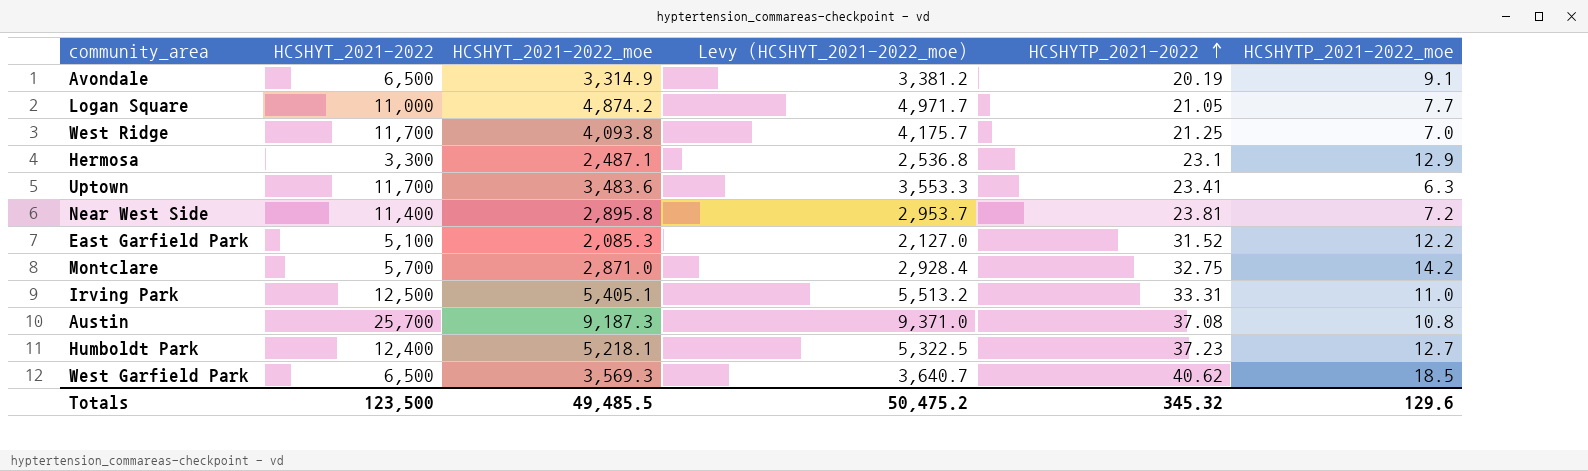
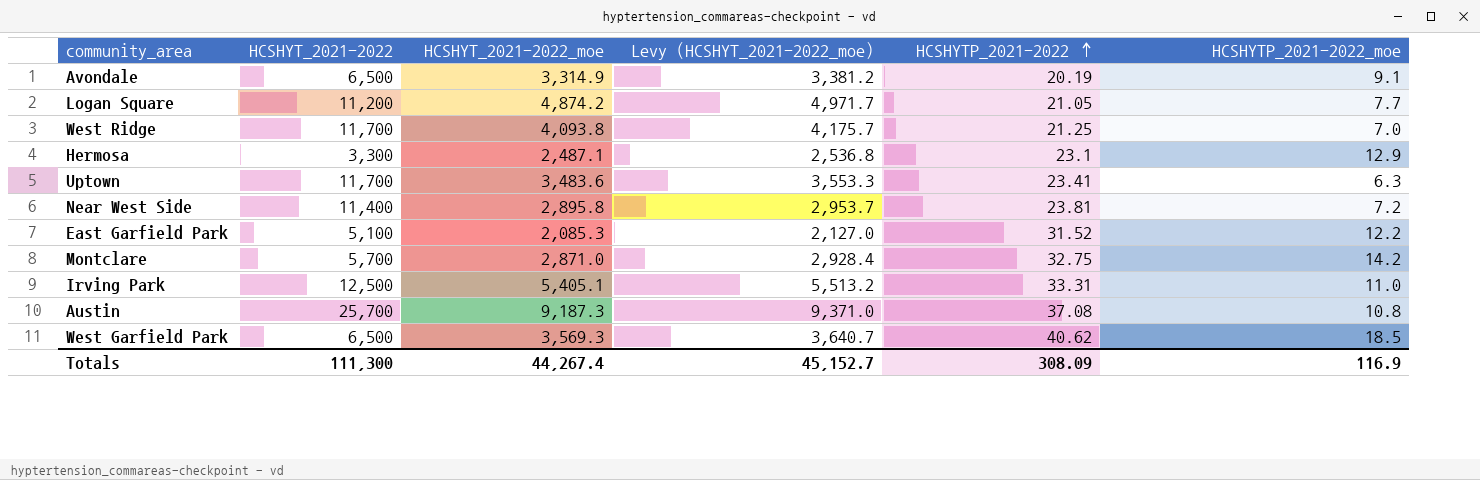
row Humboldt Park: 12,400 | 5,218.1 | 5,322.5 | 37.23 | 12.7 -> none
Logan Square | HCSHYT_2021-2022: 11,000 -> 11,200
Totals | HCSHYT_2021-2022: 123,500 -> 111,300
Totals | HCSHYT_2021-2022_moe: 49,485.5 -> 44,267.4
Totals | Levy (HCSHYT_2021-2022_moe): 50,475.2 -> 45,152.7
Totals | HCSHYTP_2021-2022: 345.32 -> 308.09
Totals | HCSHYTP_2021-2022_moe: 129.6 -> 116.9

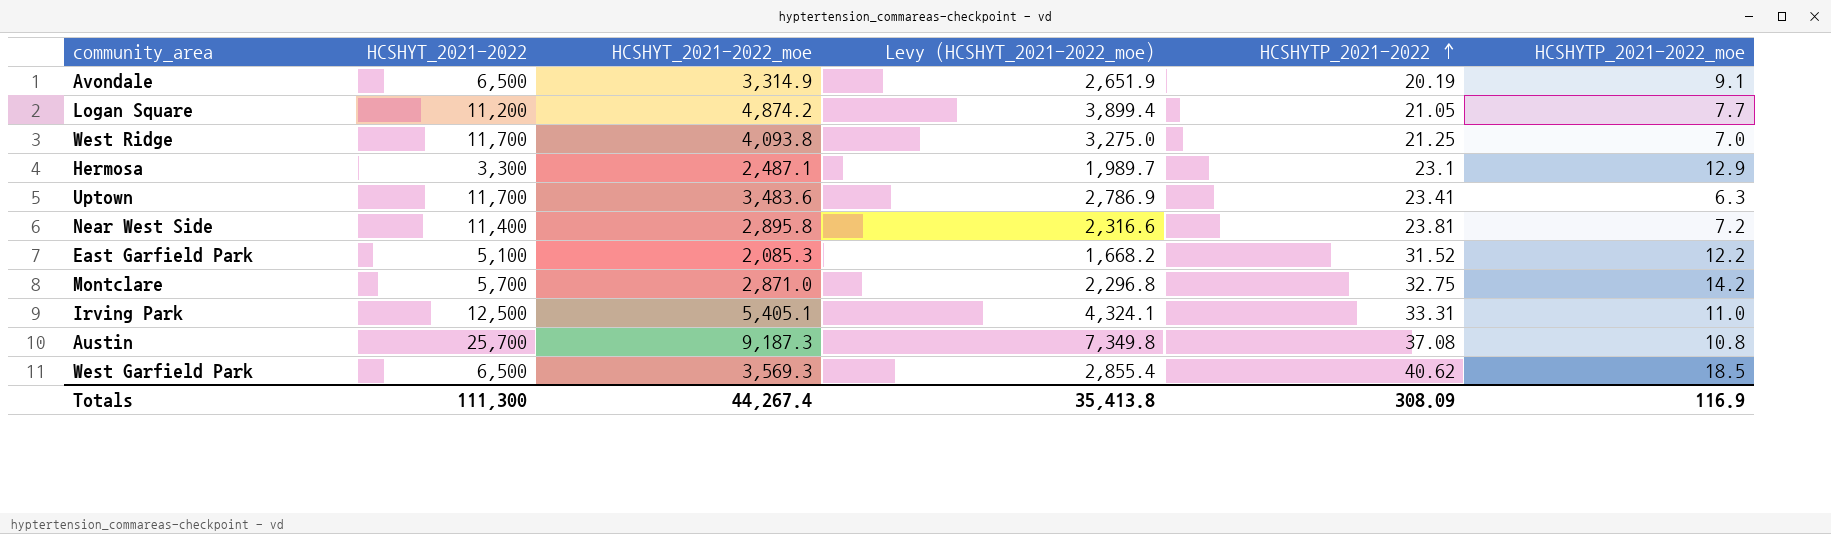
column Levy (HCSHYT_2021-2022_moe) | formula: [HCSHYT_2021-2022_moe] * 1.02 -> [HCSHYT_2021-2022_moe] * 0.8
Totals | Levy (HCSHYT_2021-2022_moe): 45,152.7 -> 35,413.8

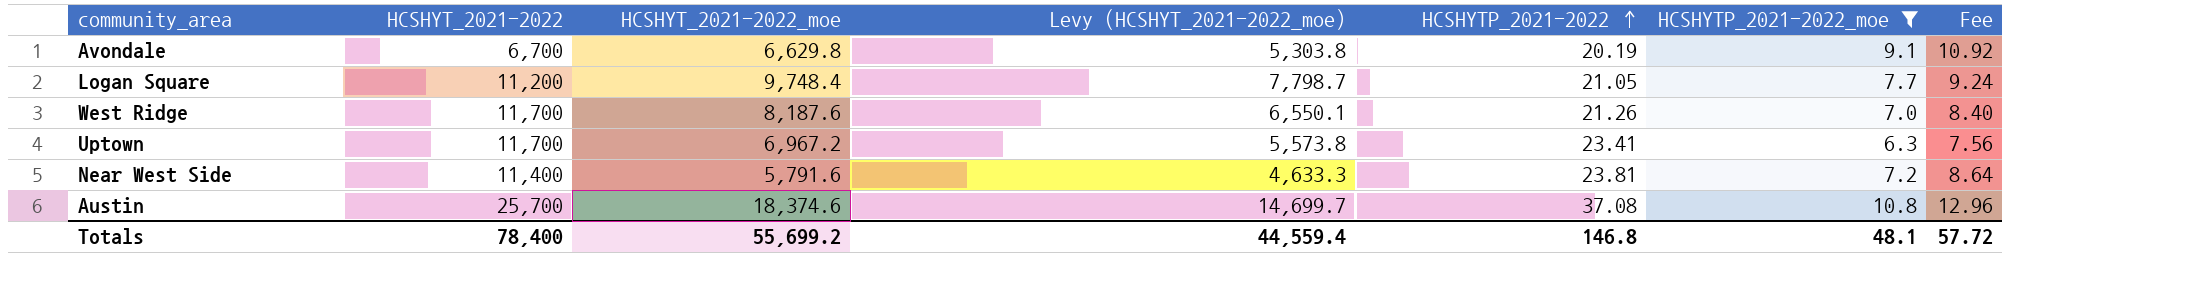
filter: none -> HCSHYTP_2021-2022_moe <= 10.8
column Fee | formula: none -> [HCSHYTP_2021-2022_moe] * 1.2
Avondale | HCSHYT_2021-2022: 6,500 -> 6,700
Avondale | HCSHYT_2021-2022_moe: 3,314.9 -> 6,629.8
Avondale | Levy (HCSHYT_2021-2022_moe): 2,651.9 -> 5,303.8
Logan Square | HCSHYT_2021-2022_moe: 4,874.2 -> 9,748.4
Logan Square | Levy (HCSHYT_2021-2022_moe): 3,899.4 -> 7,798.7
West Ridge | HCSHYT_2021-2022_moe: 4,093.8 -> 8,187.6
West Ridge | Levy (HCSHYT_2021-2022_moe): 3,275.0 -> 6,550.1
West Ridge | HCSHYTP_2021-2022: 21.25 -> 21.26
Uptown | HCSHYT_2021-2022_moe: 3,483.6 -> 6,967.2
Uptown | Levy (HCSHYT_2021-2022_moe): 2,786.9 -> 5,573.8
Near West Side | HCSHYT_2021-2022_moe: 2,895.8 -> 5,791.6
Near West Side | Levy (HCSHYT_2021-2022_moe): 2,316.6 -> 4,633.3
Austin | HCSHYT_2021-2022_moe: 9,187.3 -> 18,374.6
Austin | Levy (HCSHYT_2021-2022_moe): 7,349.8 -> 14,699.7
Totals | HCSHYT_2021-2022: 111,300 -> 78,400
Totals | HCSHYT_2021-2022_moe: 44,267.4 -> 55,699.2
Totals | Levy (HCSHYT_2021-2022_moe): 35,413.8 -> 44,559.4
Totals | HCSHYTP_2021-2022: 308.09 -> 146.8
Totals | HCSHYTP_2021-2022_moe: 116.9 -> 48.1

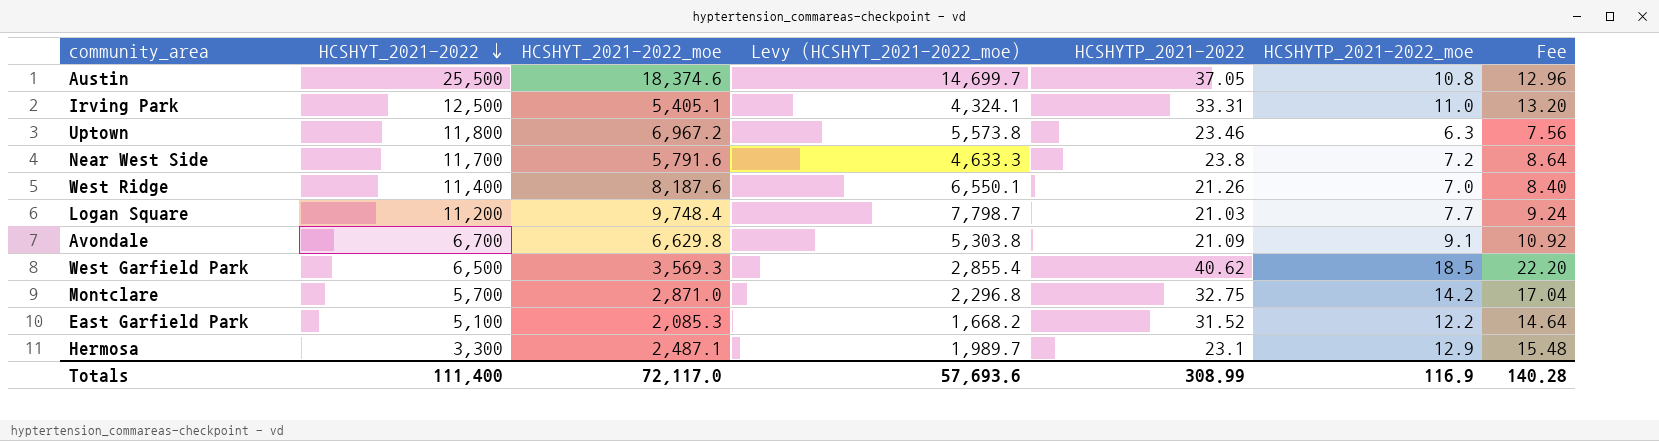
filter: HCSHYTP_2021-2022_moe <= 10.8 -> none
row order: HCSHYTP_2021-2022 ascending -> HCSHYT_2021-2022 descending
Austin | HCSHYT_2021-2022: 25,700 -> 25,500
Austin | HCSHYTP_2021-2022: 37.08 -> 37.05
Uptown | HCSHYT_2021-2022: 11,700 -> 11,800
Uptown | HCSHYTP_2021-2022: 23.41 -> 23.46
Near West Side | HCSHYT_2021-2022: 11,400 -> 11,700
Near West Side | HCSHYTP_2021-2022: 23.81 -> 23.8
West Ridge | HCSHYT_2021-2022: 11,700 -> 11,400
Logan Square | HCSHYTP_2021-2022: 21.05 -> 21.03
Avondale | HCSHYTP_2021-2022: 20.19 -> 21.09
Totals | HCSHYT_2021-2022: 78,400 -> 111,400
Totals | HCSHYT_2021-2022_moe: 55,699.2 -> 72,117.0
Totals | Levy (HCSHYT_2021-2022_moe): 44,559.4 -> 57,693.6
Totals | HCSHYTP_2021-2022: 146.8 -> 308.99
Totals | HCSHYTP_2021-2022_moe: 48.1 -> 116.9
Totals | Fee: 57.72 -> 140.28

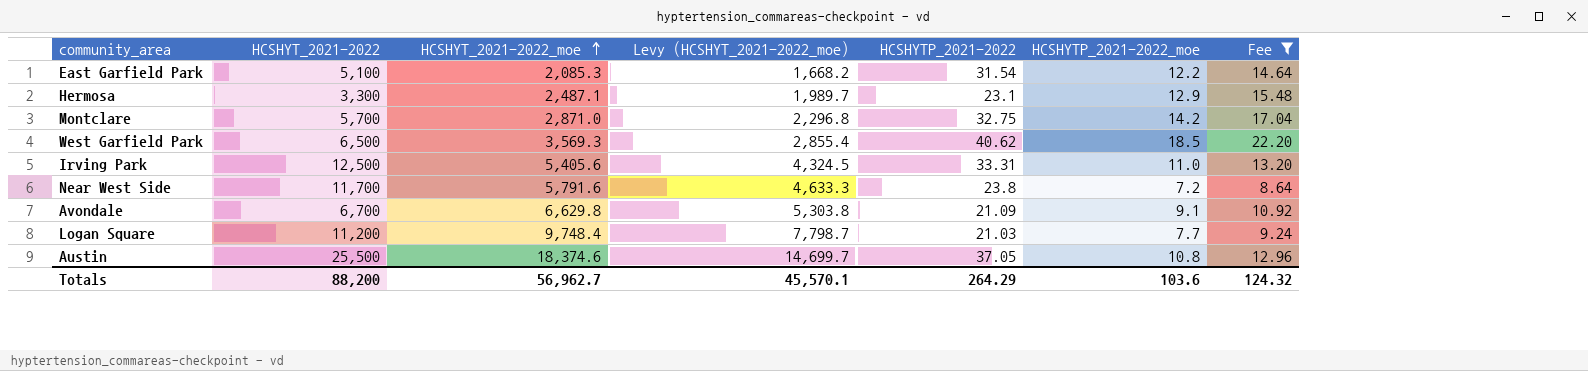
filter: none -> Fee >= 8.64
row order: HCSHYT_2021-2022 descending -> HCSHYT_2021-2022_moe ascending
East Garfield Park | HCSHYTP_2021-2022: 31.52 -> 31.54
Irving Park | HCSHYT_2021-2022_moe: 5,405.1 -> 5,405.6
Irving Park | Levy (HCSHYT_2021-2022_moe): 4,324.1 -> 4,324.5
Totals | HCSHYT_2021-2022: 111,400 -> 88,200
Totals | HCSHYT_2021-2022_moe: 72,117.0 -> 56,962.7
Totals | Levy (HCSHYT_2021-2022_moe): 57,693.6 -> 45,570.1
Totals | HCSHYTP_2021-2022: 308.99 -> 264.29
Totals | HCSHYTP_2021-2022_moe: 116.9 -> 103.6
Totals | Fee: 140.28 -> 124.32

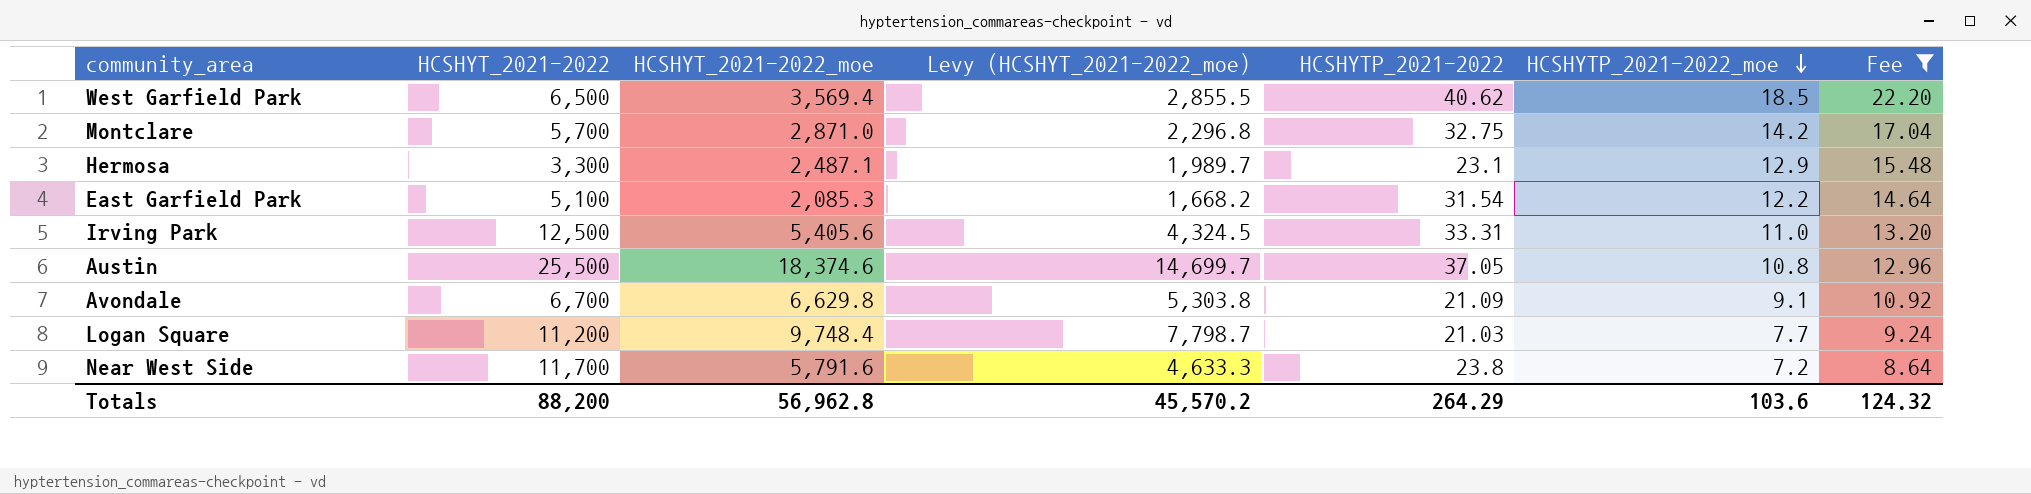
row order: HCSHYT_2021-2022_moe ascending -> HCSHYTP_2021-2022_moe descending
West Garfield Park | HCSHYT_2021-2022_moe: 3,569.3 -> 3,569.4
West Garfield Park | Levy (HCSHYT_2021-2022_moe): 2,855.4 -> 2,855.5
Totals | HCSHYT_2021-2022_moe: 56,962.7 -> 56,962.8
Totals | Levy (HCSHYT_2021-2022_moe): 45,570.1 -> 45,570.2

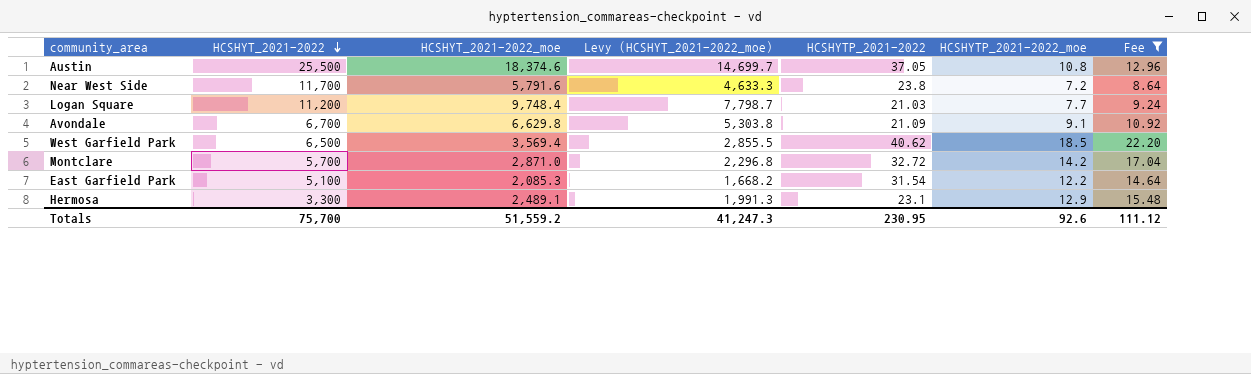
row order: HCSHYTP_2021-2022_moe descending -> HCSHYT_2021-2022 descending
row Irving Park: 12,500 | 5,405.6 | 4,324.5 | 33.31 | 11.0 | 13.20 -> none
Montclare | HCSHYTP_2021-2022: 32.75 -> 32.72
Hermosa | HCSHYT_2021-2022_moe: 2,487.1 -> 2,489.1
Hermosa | Levy (HCSHYT_2021-2022_moe): 1,989.7 -> 1,991.3
Totals | HCSHYT_2021-2022: 88,200 -> 75,700
Totals | HCSHYT_2021-2022_moe: 56,962.8 -> 51,559.2
Totals | Levy (HCSHYT_2021-2022_moe): 45,570.2 -> 41,247.3
Totals | HCSHYTP_2021-2022: 264.29 -> 230.95
Totals | HCSHYTP_2021-2022_moe: 103.6 -> 92.6
Totals | Fee: 124.32 -> 111.12

